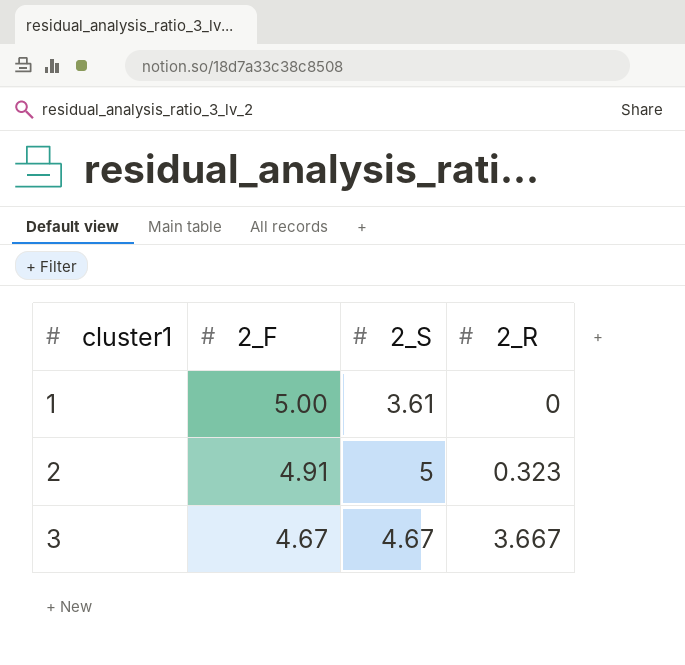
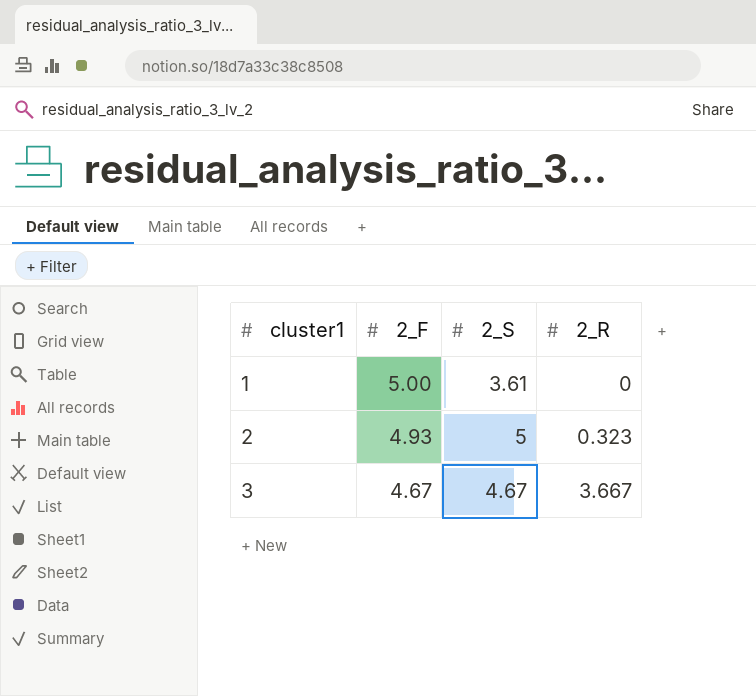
2 | 2_F: 4.91 -> 4.93

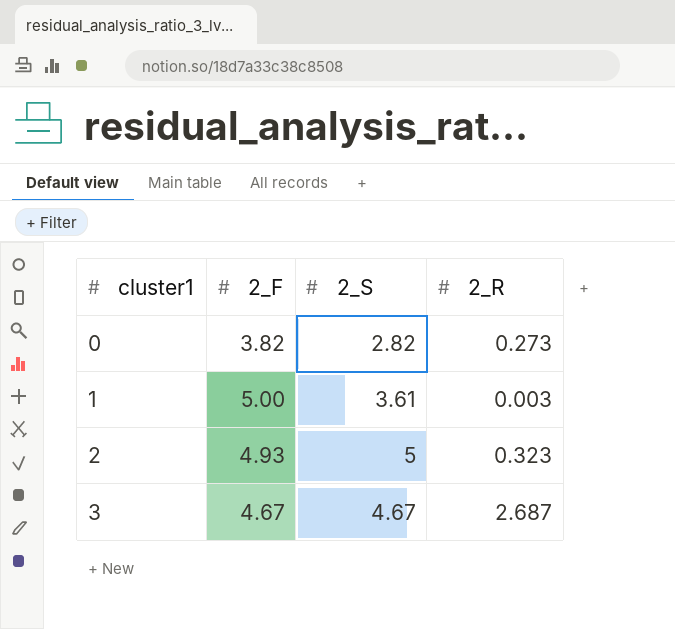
row 0: none -> 3.82 | 2.82 | 0.273
1 | 2_R: 0 -> 0.003
3 | 2_R: 3.667 -> 2.687

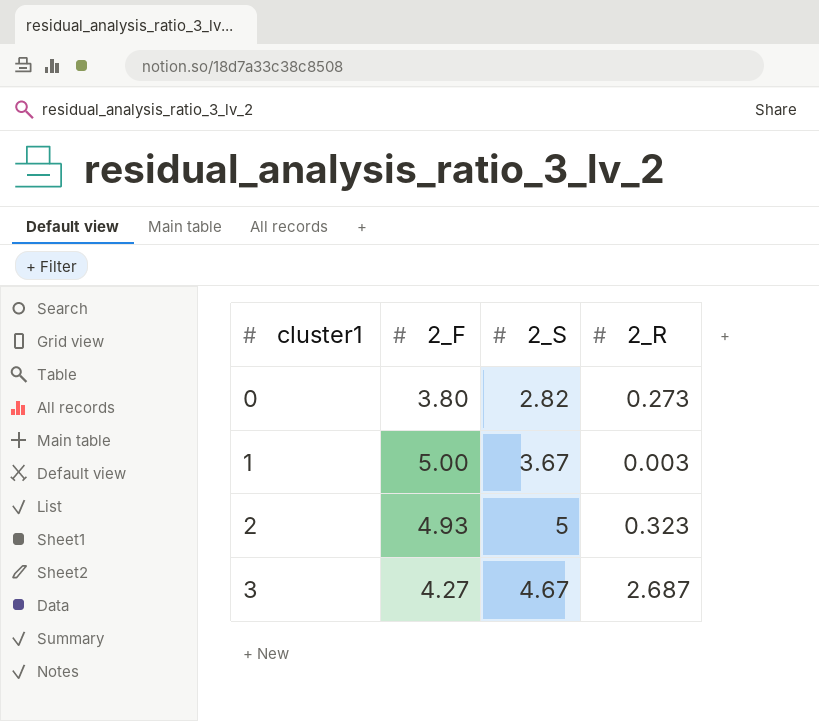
0 | 2_F: 3.82 -> 3.80
1 | 2_S: 3.61 -> 3.67
3 | 2_F: 4.67 -> 4.27

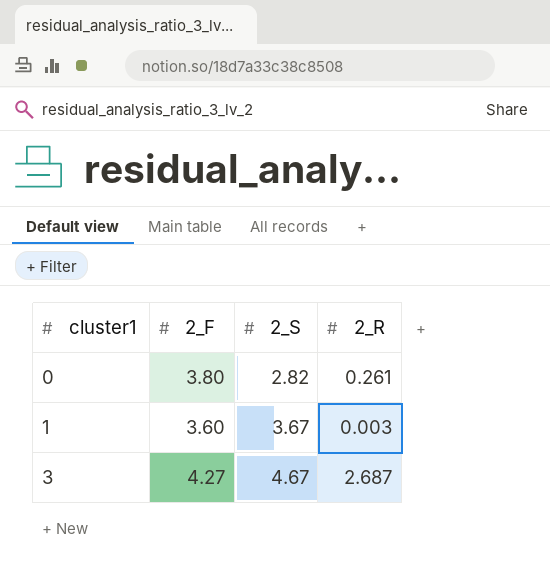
row 2: 4.93 | 5 | 0.323 -> none
0 | 2_R: 0.273 -> 0.261
1 | 2_F: 5.00 -> 3.60

